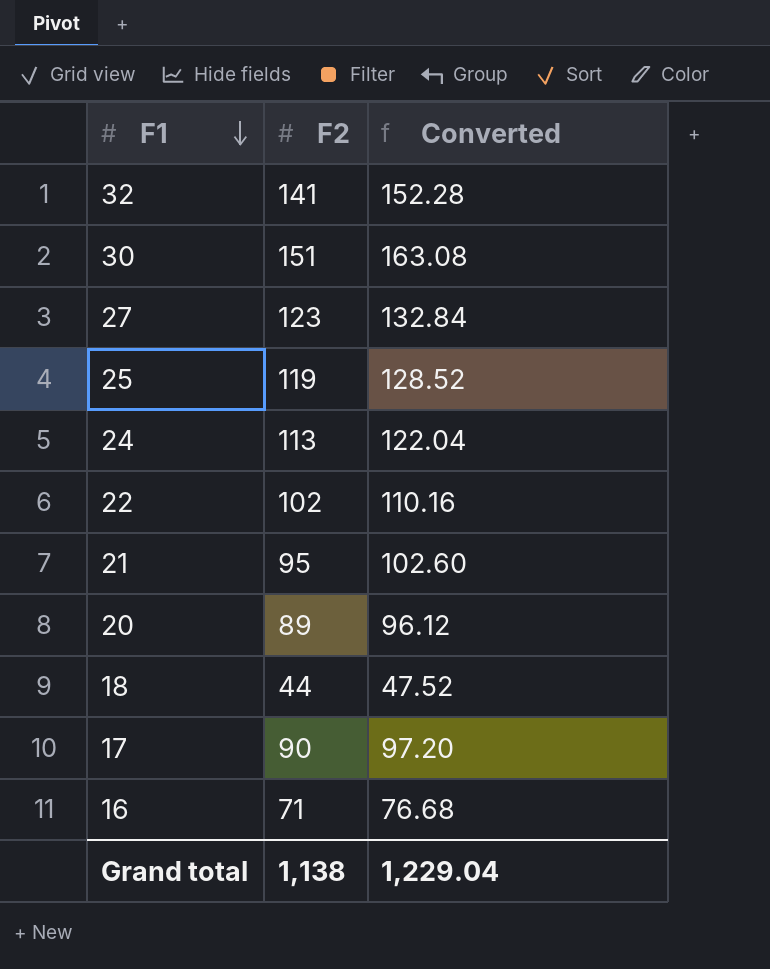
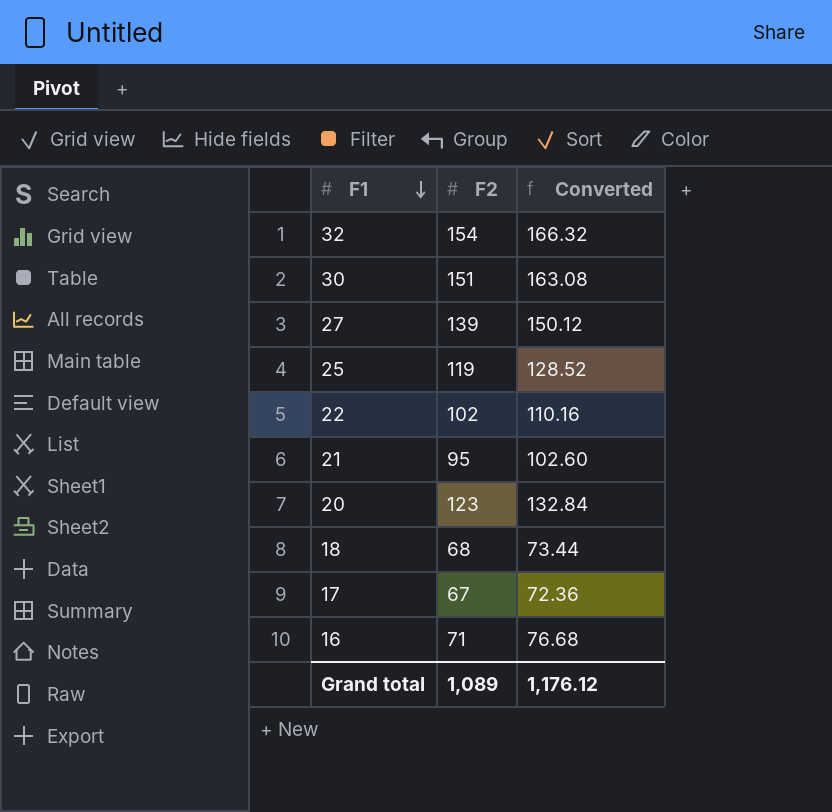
row 24: 113 | 122.04 -> none
32 | F2: 141 -> 154
32 | Converted: 152.28 -> 166.32
27 | F2: 123 -> 139
27 | Converted: 132.84 -> 150.12
20 | F2: 89 -> 123
20 | Converted: 96.12 -> 132.84
18 | F2: 44 -> 68
18 | Converted: 47.52 -> 73.44
17 | F2: 90 -> 67
17 | Converted: 97.20 -> 72.36
Grand total | F2: 1,138 -> 1,089
Grand total | Converted: 1,229.04 -> 1,176.12

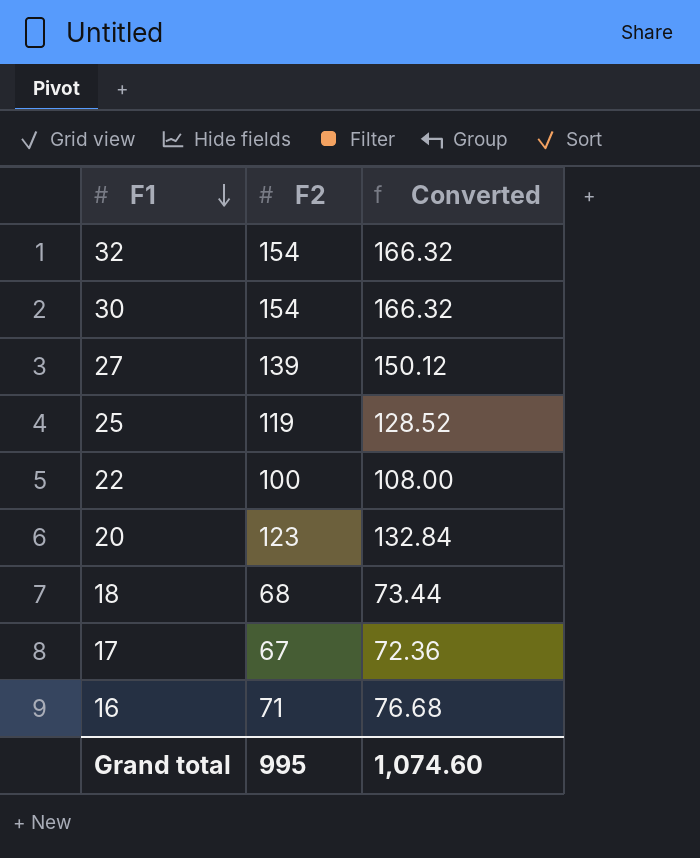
row 21: 95 | 102.60 -> none
30 | F2: 151 -> 154
30 | Converted: 163.08 -> 166.32
22 | F2: 102 -> 100
22 | Converted: 110.16 -> 108.00
Grand total | F2: 1,089 -> 995
Grand total | Converted: 1,176.12 -> 1,074.60

